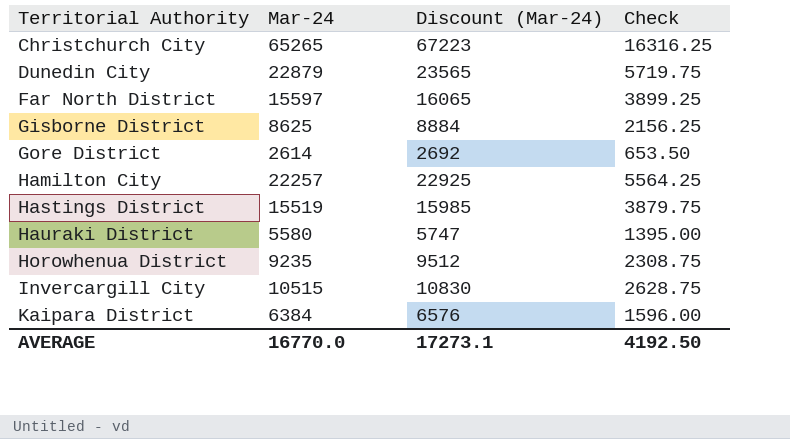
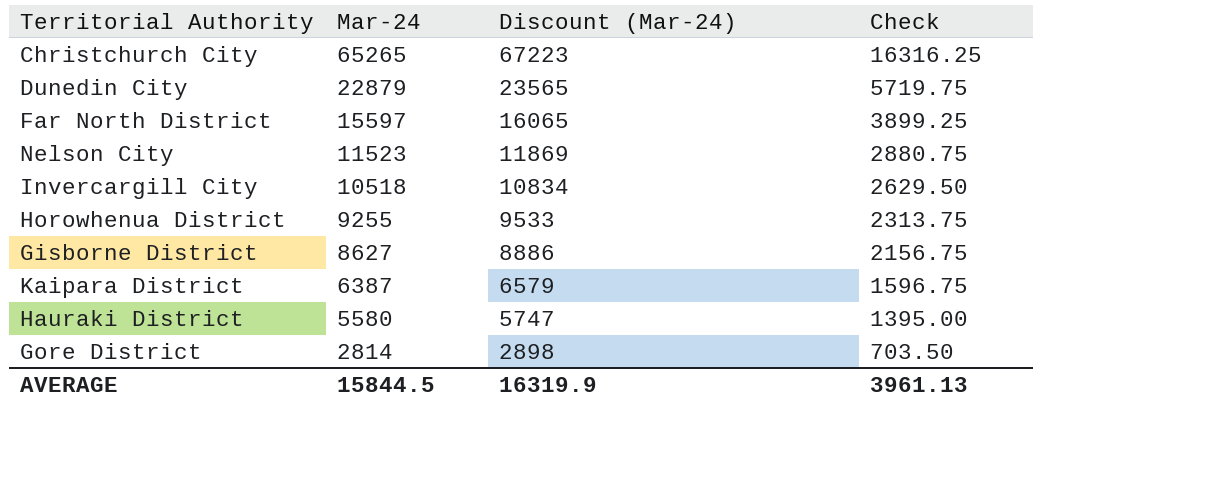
row order: Territorial Authority ascending -> Mar-24 descending
row Hamilton City: 22257 | 22925 | 5564.25 -> none
row Hastings District: 15519 | 15985 | 3879.75 -> none
row Nelson City: none -> 11523 | 11869 | 2880.75
Invercargill City | Mar-24: 10515 -> 10518
Invercargill City | Discount (Mar-24): 10830 -> 10834
Invercargill City | Check: 2628.75 -> 2629.50
Horowhenua District | Mar-24: 9235 -> 9255
Horowhenua District | Discount (Mar-24): 9512 -> 9533
Horowhenua District | Check: 2308.75 -> 2313.75
Gisborne District | Mar-24: 8625 -> 8627
Gisborne District | Discount (Mar-24): 8884 -> 8886
Gisborne District | Check: 2156.25 -> 2156.75
Kaipara District | Mar-24: 6384 -> 6387
Kaipara District | Discount (Mar-24): 6576 -> 6579
Kaipara District | Check: 1596.00 -> 1596.75
Gore District | Mar-24: 2614 -> 2814
Gore District | Discount (Mar-24): 2692 -> 2898
Gore District | Check: 653.50 -> 703.50
AVERAGE | Mar-24: 16770.0 -> 15844.5
AVERAGE | Discount (Mar-24): 17273.1 -> 16319.9
AVERAGE | Check: 4192.50 -> 3961.13

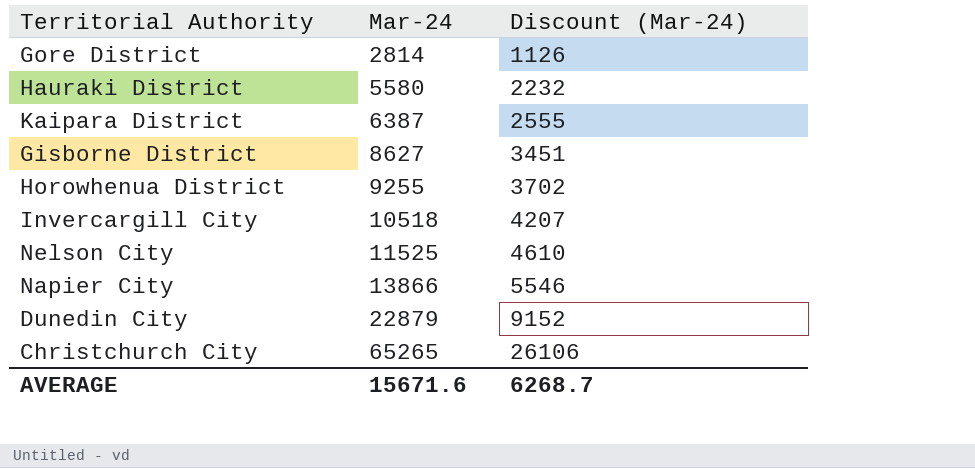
row order: Mar-24 descending -> Mar-24 ascending
column Check | formula: [Mar-24] * 0.25 -> none
column Discount (Mar-24) | formula: [Mar-24] * 1.03 -> [Mar-24] * 0.4
row Far North District: 15597 | 16065 | 3899.25 -> none
Nelson City | Mar-24: 11523 -> 11525
row Napier City: none -> 13866 | 5546
AVERAGE | Mar-24: 15844.5 -> 15671.6
AVERAGE | Discount (Mar-24): 16319.9 -> 6268.7

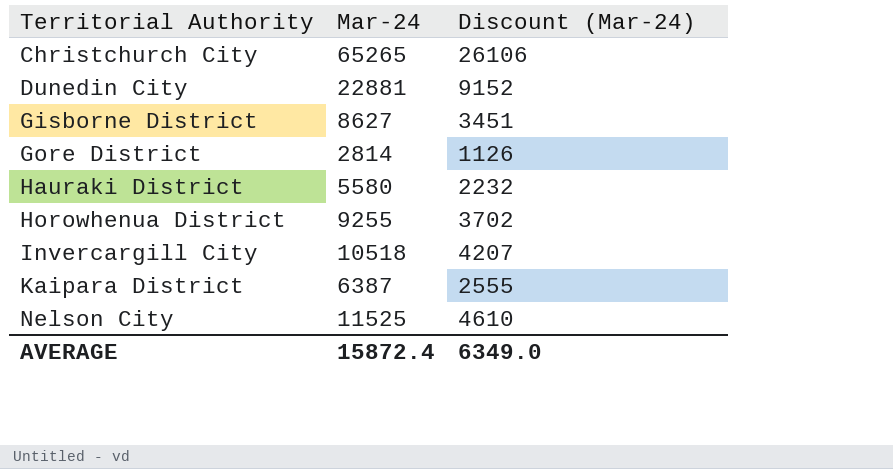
row order: Mar-24 ascending -> Territorial Authority ascending
row Napier City: 13866 | 5546 -> none
Dunedin City | Mar-24: 22879 -> 22881
AVERAGE | Mar-24: 15671.6 -> 15872.4
AVERAGE | Discount (Mar-24): 6268.7 -> 6349.0

